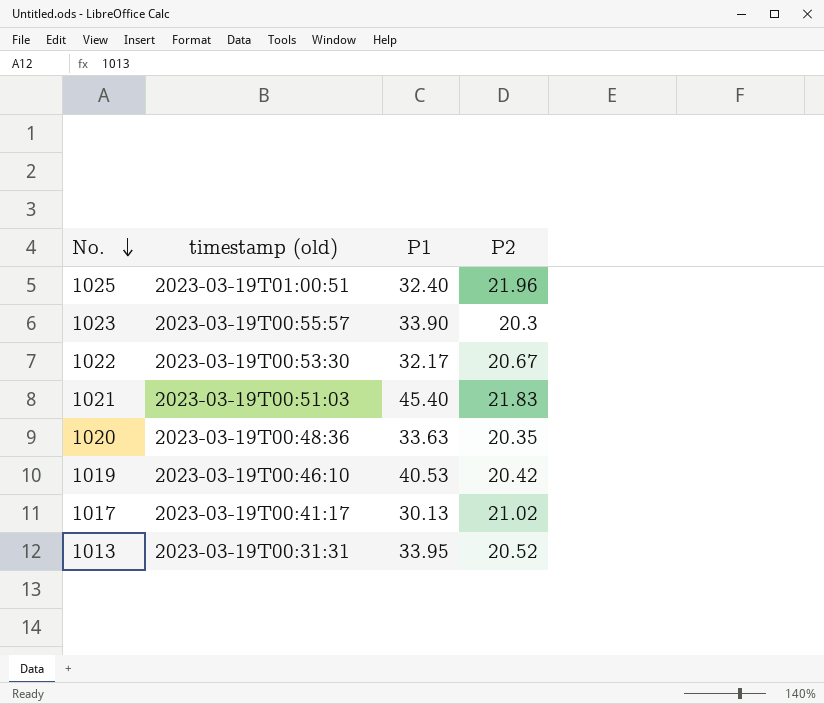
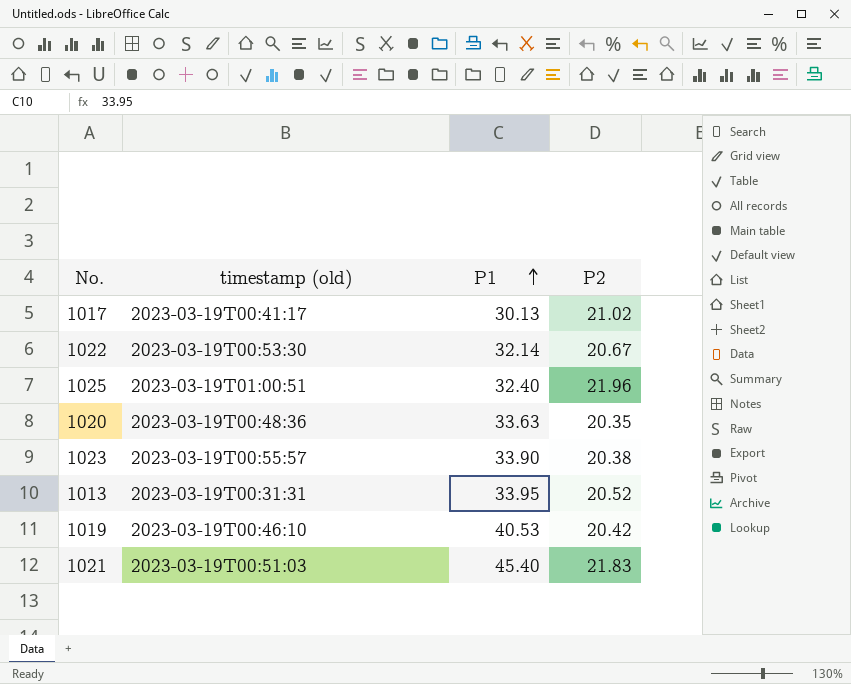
row order: No. descending -> P1 ascending
1022 | P1: 32.17 -> 32.14
1023 | P2: 20.3 -> 20.38

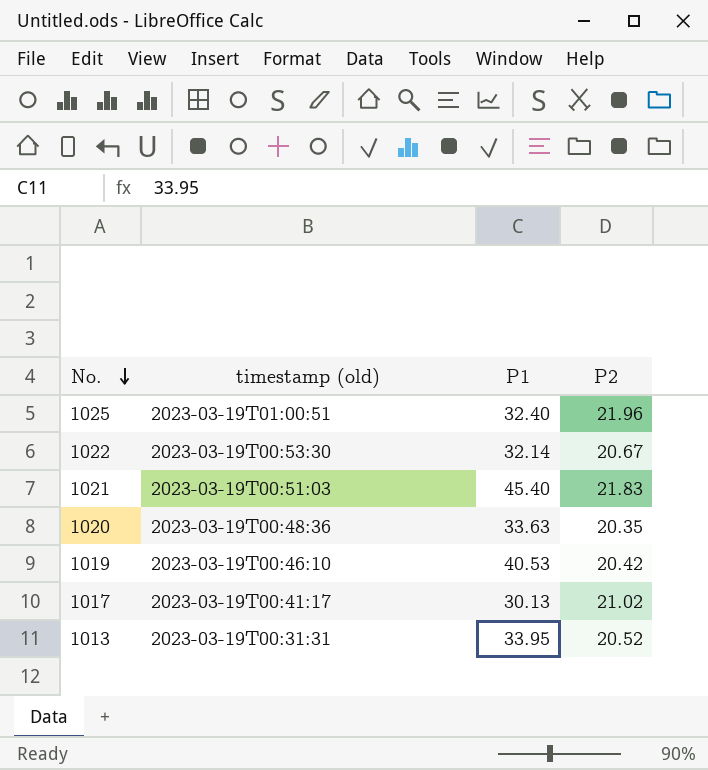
row order: P1 ascending -> No. descending
row 1023: 2023-03-19T00:55:57 | 33.90 | 20.38 -> none

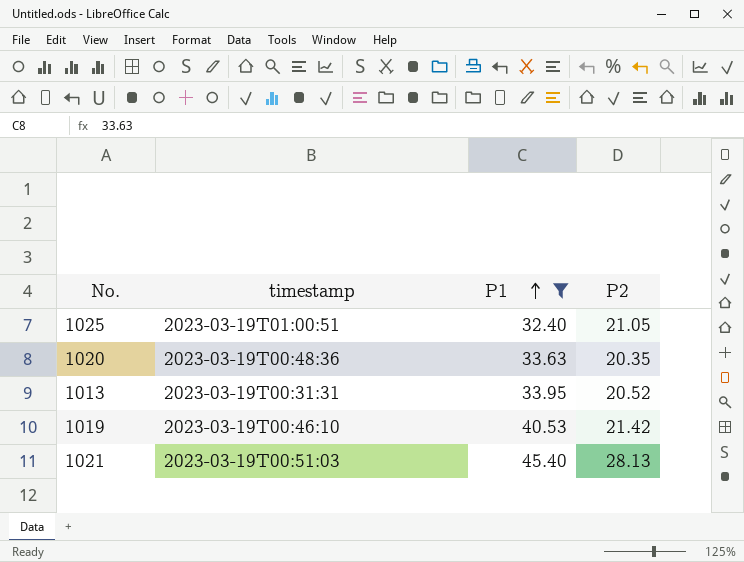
filter: none -> P1 >= 32.40
row order: No. descending -> P1 ascending
column name: timestamp (old) -> timestamp
1025 | P2: 21.96 -> 21.05
1019 | P2: 20.42 -> 21.42
1021 | P2: 21.83 -> 28.13

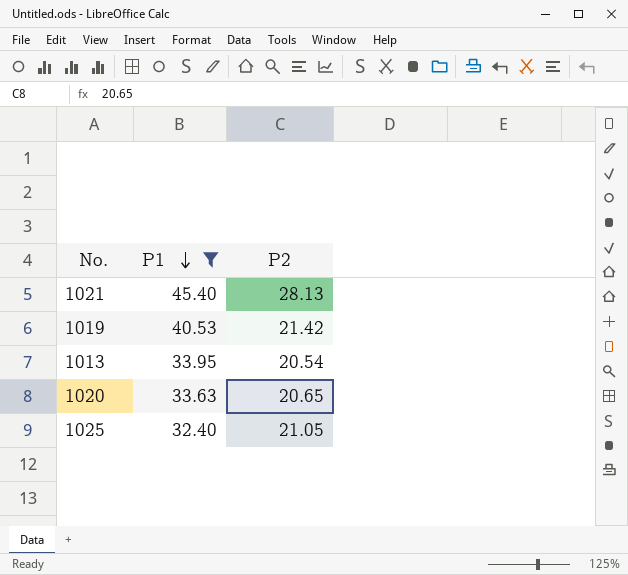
row order: P1 ascending -> P1 descending
column timestamp | position: 2 -> none
1013 | P2: 20.52 -> 20.54
1020 | P2: 20.35 -> 20.65

